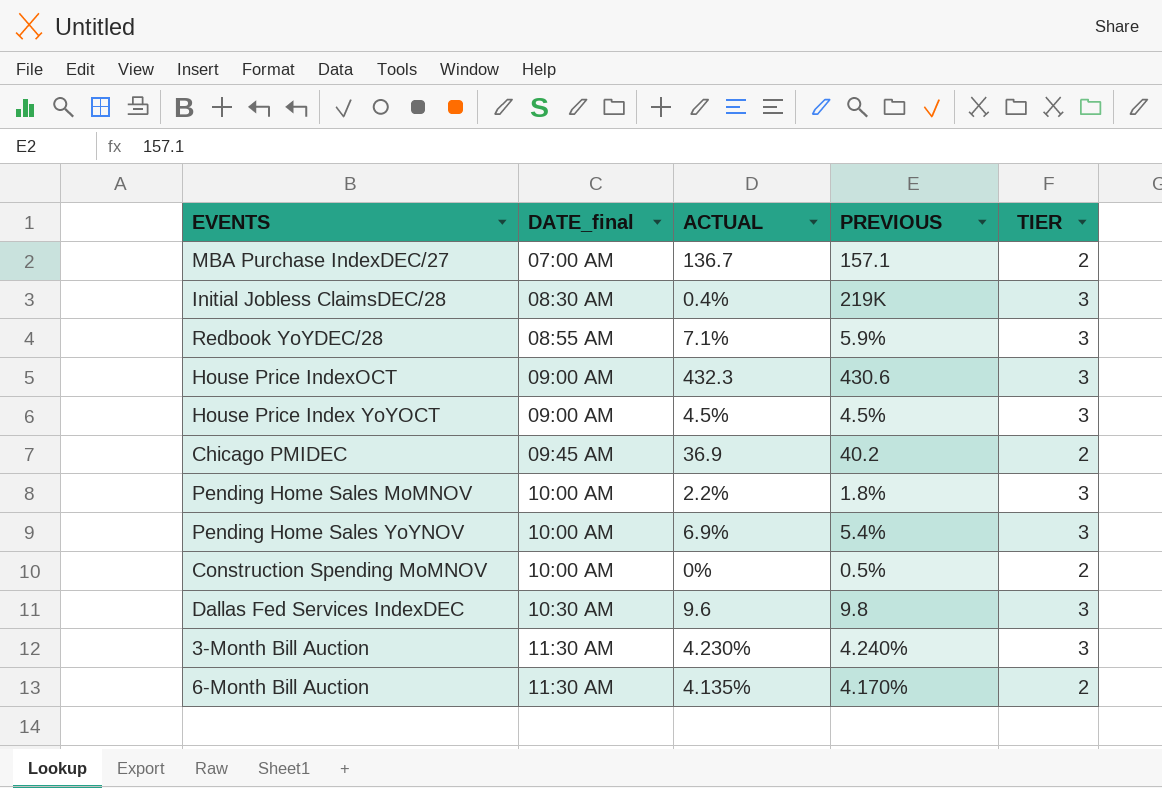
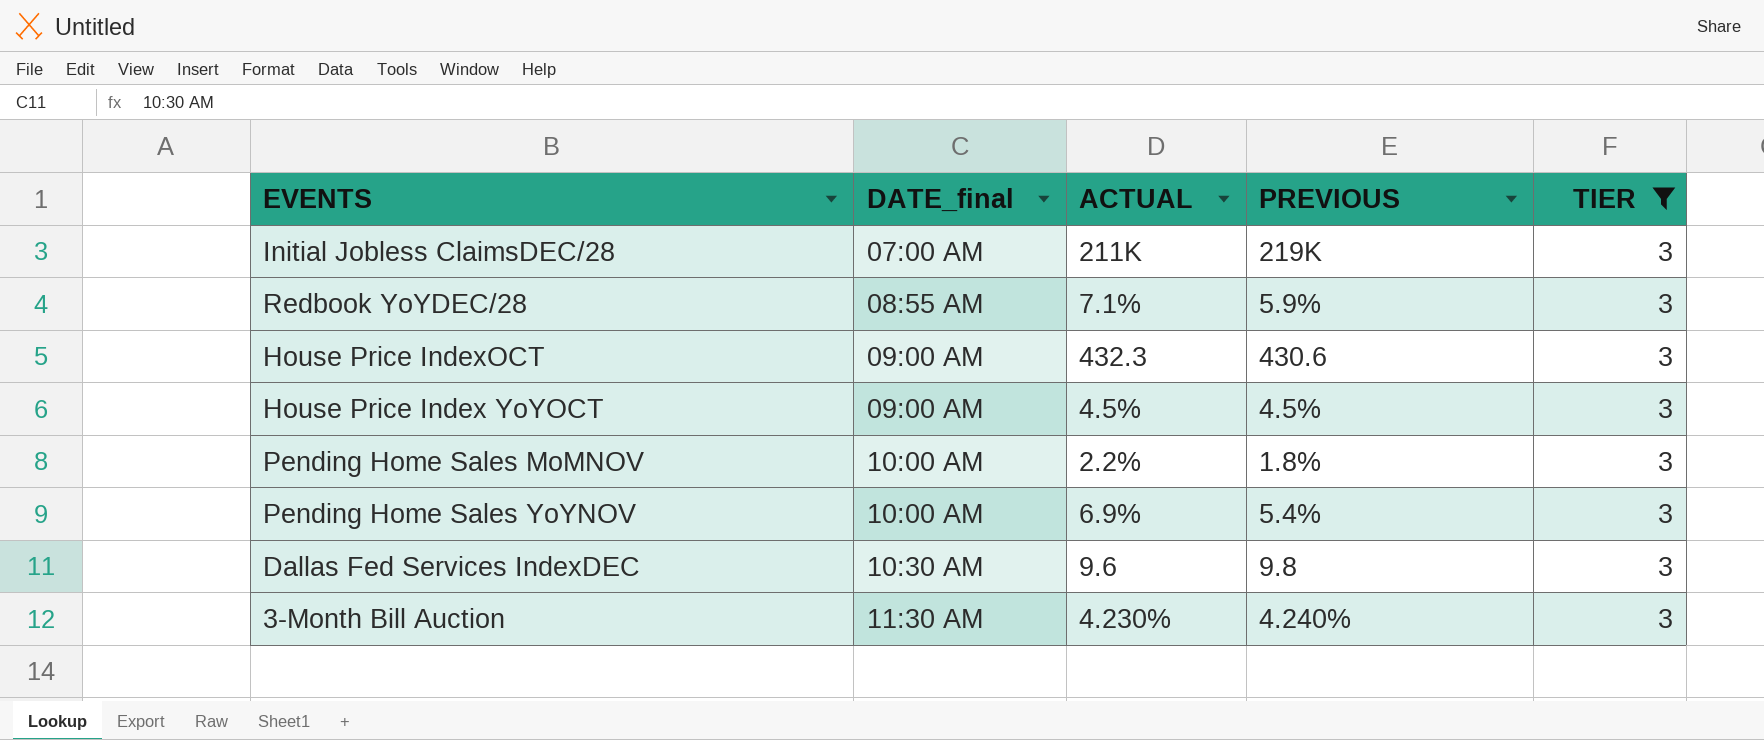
filter: none -> TIER = 3
Initial Jobless ClaimsDEC/28 | DATE_final: 08:30 AM -> 07:00 AM
Initial Jobless ClaimsDEC/28 | ACTUAL: 0.4% -> 211K

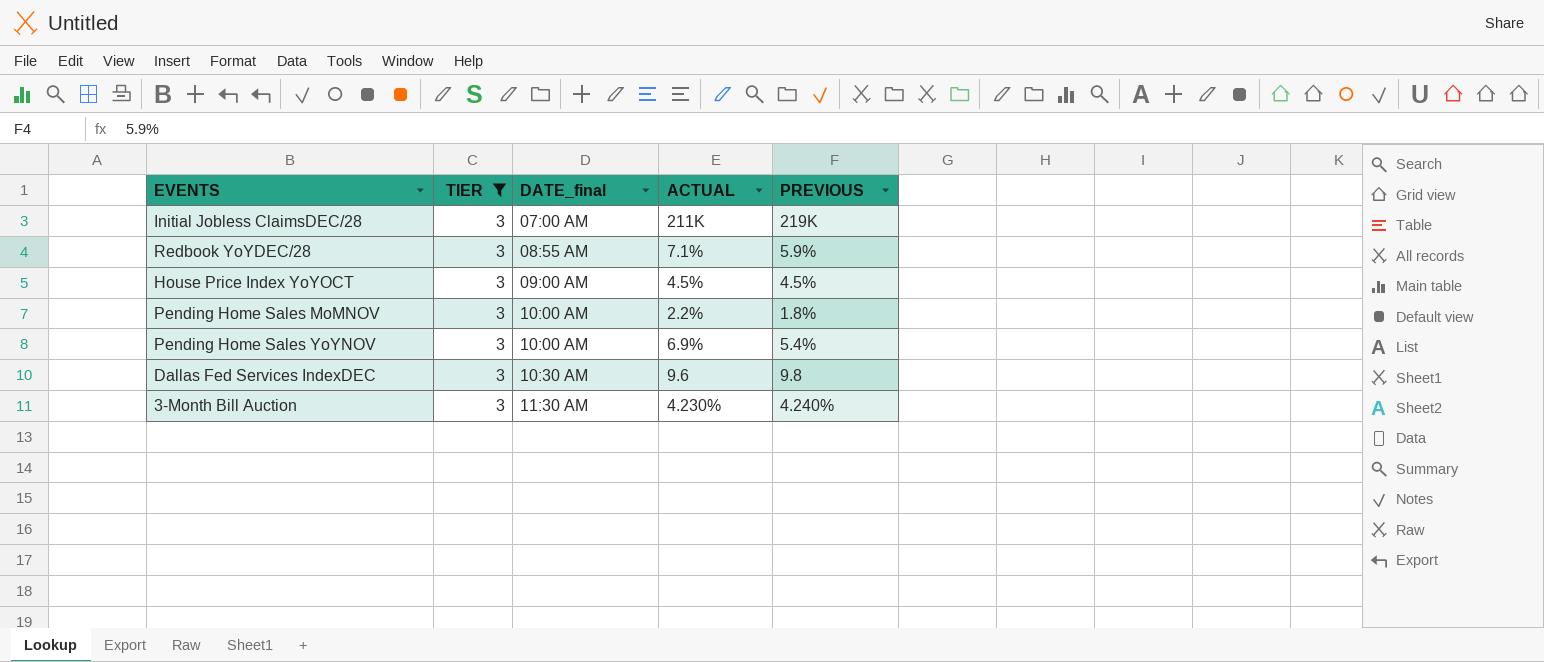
column TIER | position: 5 -> 2
row House Price IndexOCT: 09:00 AM | 432.3 | 430.6 | 3 -> none

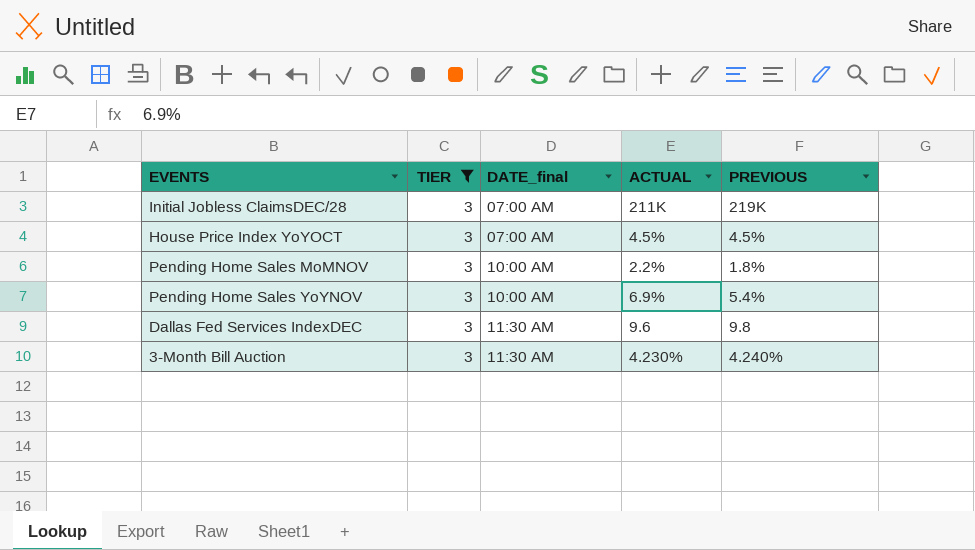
row Redbook YoYDEC/28: 3 | 08:55 AM | 7.1% | 5.9% -> none
House Price Index YoYOCT | DATE_final: 09:00 AM -> 07:00 AM
Dallas Fed Services IndexDEC | DATE_final: 10:30 AM -> 11:30 AM

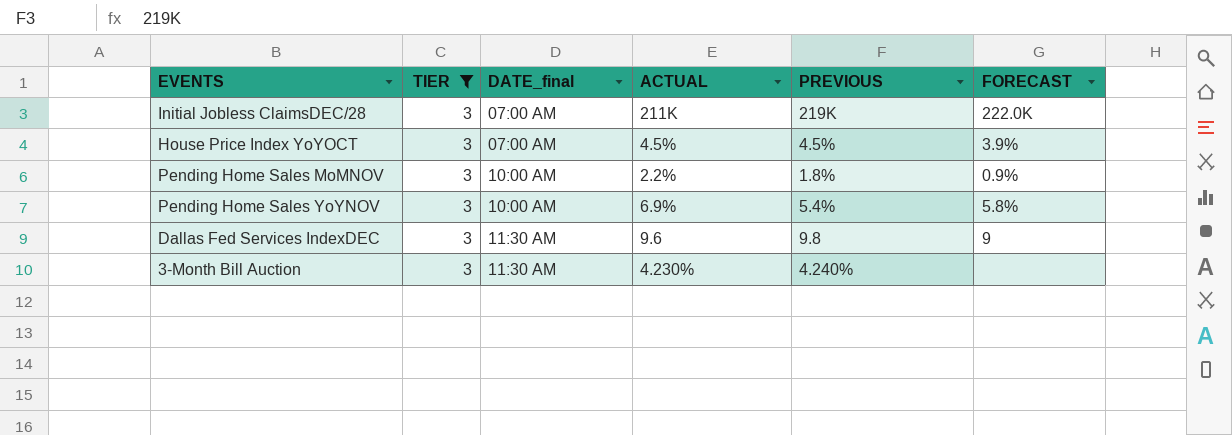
column FORECAST | position: none -> 6

